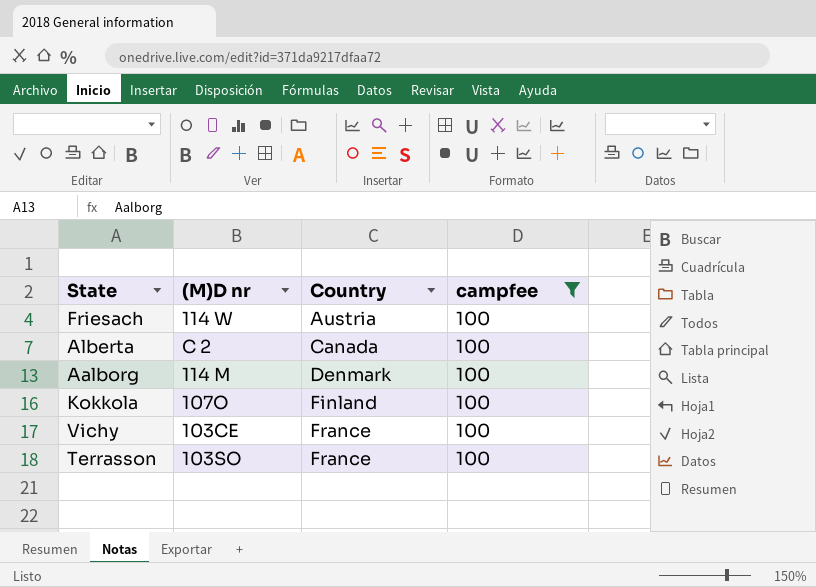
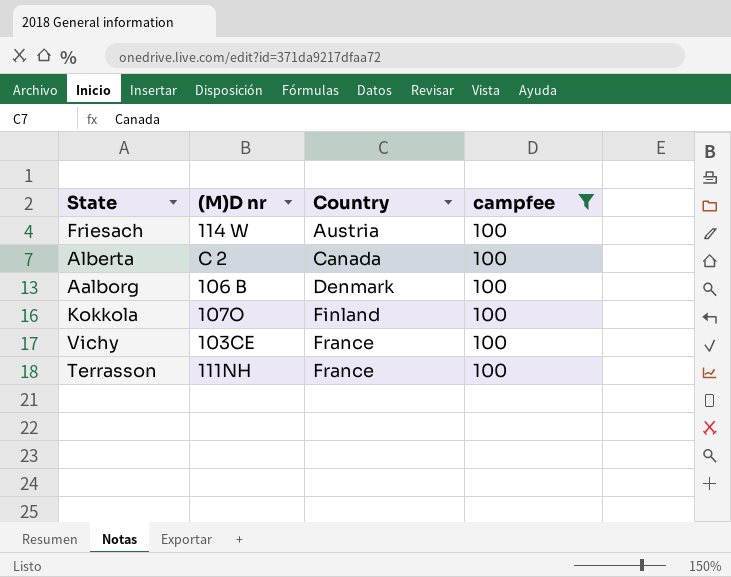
Aalborg | (M)D nr: 114 M -> 106 B
Terrasson | (M)D nr: 103SO -> 111NH

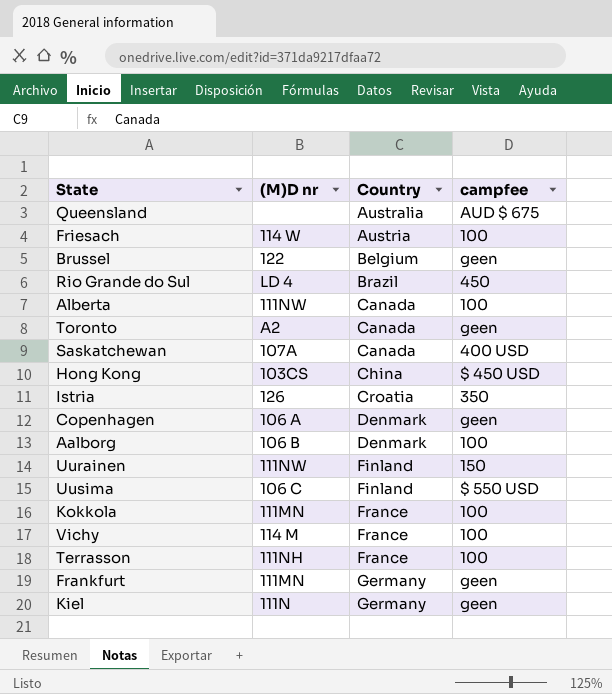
filter: campfee = 100 -> none
Alberta | (M)D nr: C 2 -> 111NW
Kokkola | (M)D nr: 107O -> 111MN
Kokkola | Country: Finland -> France
Vichy | (M)D nr: 103CE -> 114 M

